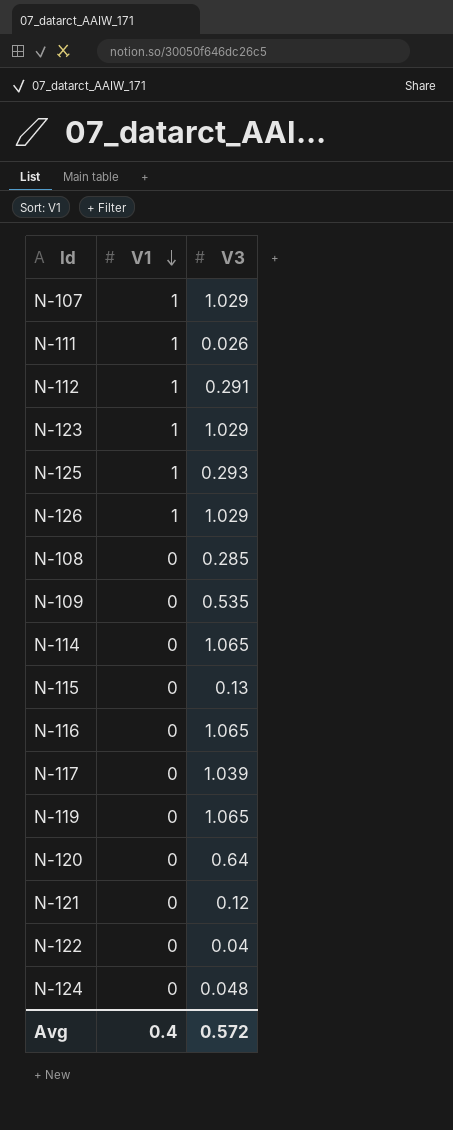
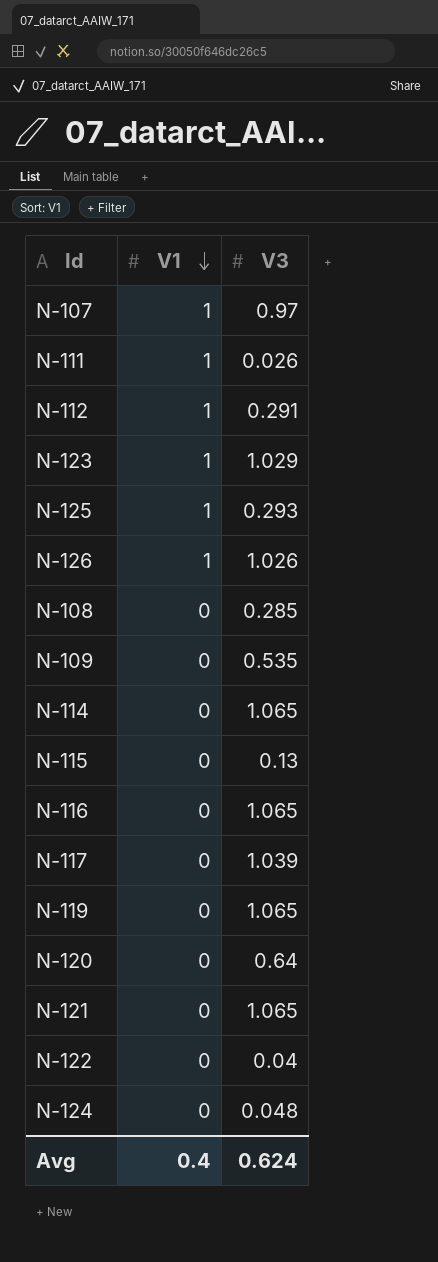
N-107 | V3: 1.029 -> 0.97
N-126 | V3: 1.029 -> 1.026
N-121 | V3: 0.12 -> 1.065
Avg | V3: 0.572 -> 0.624

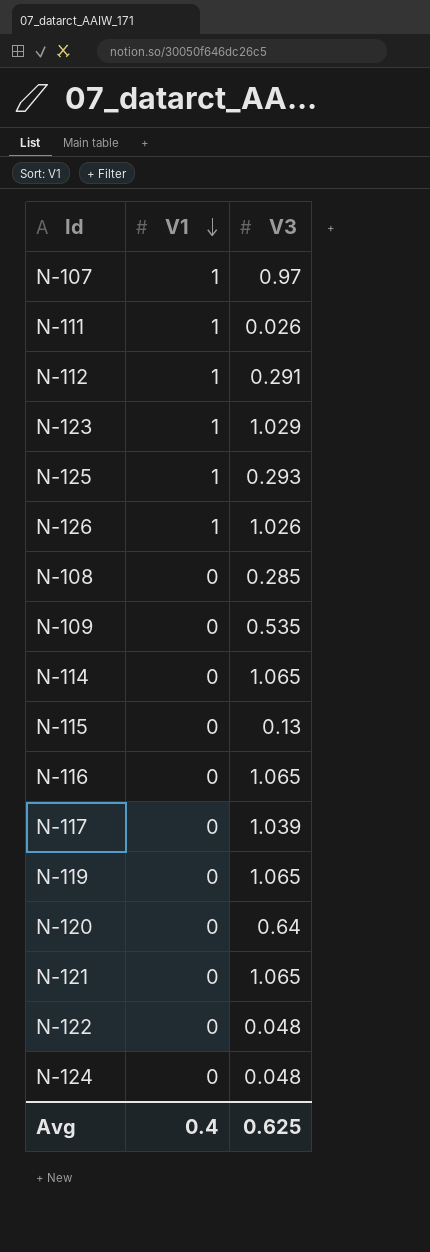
N-122 | V3: 0.04 -> 0.048
Avg | V3: 0.624 -> 0.625

